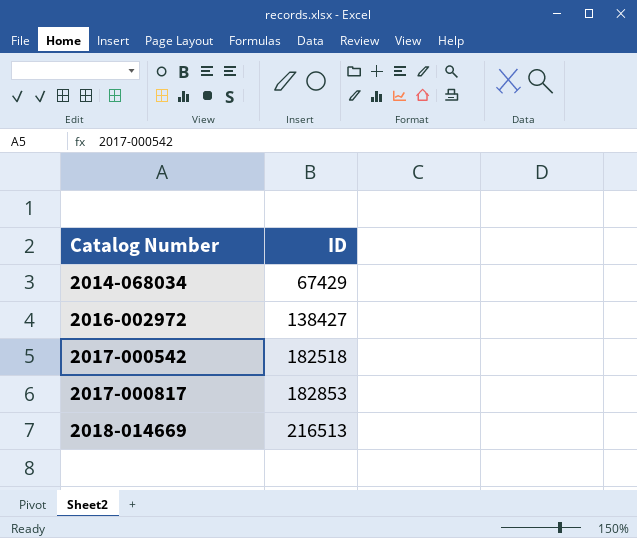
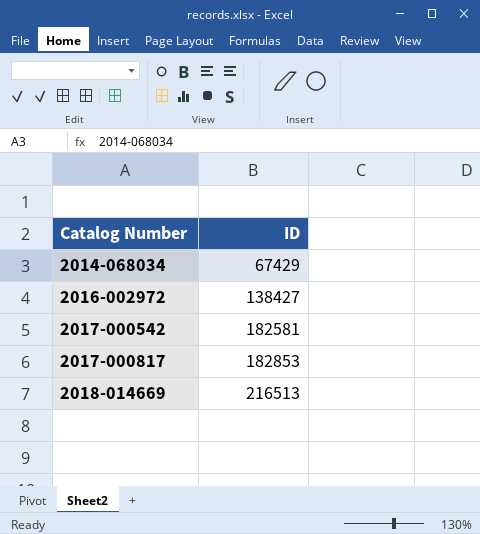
2017-000542 | ID: 182518 -> 182581

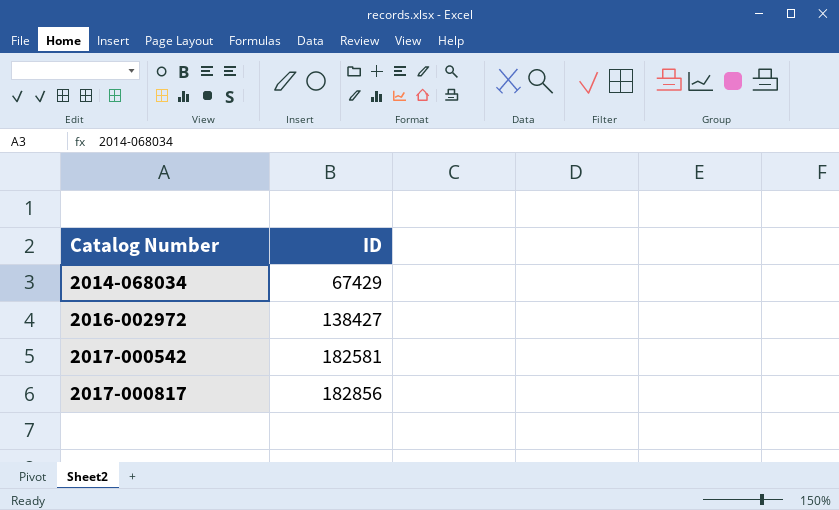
row 2018-014669: 216513 -> none
2017-000817 | ID: 182853 -> 182856

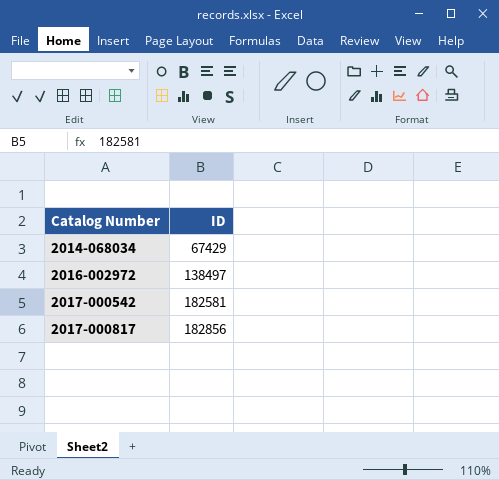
2016-002972 | ID: 138427 -> 138497

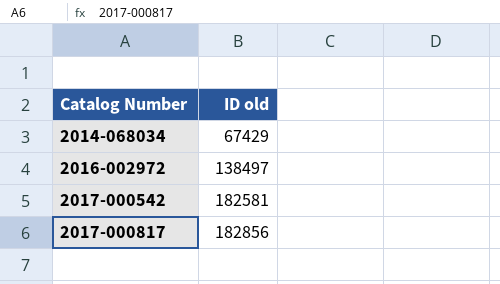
column name: ID -> ID old

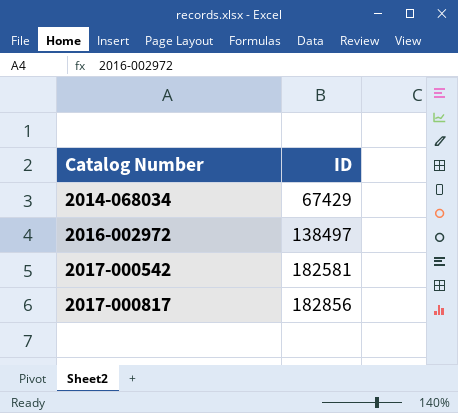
column name: ID old -> ID

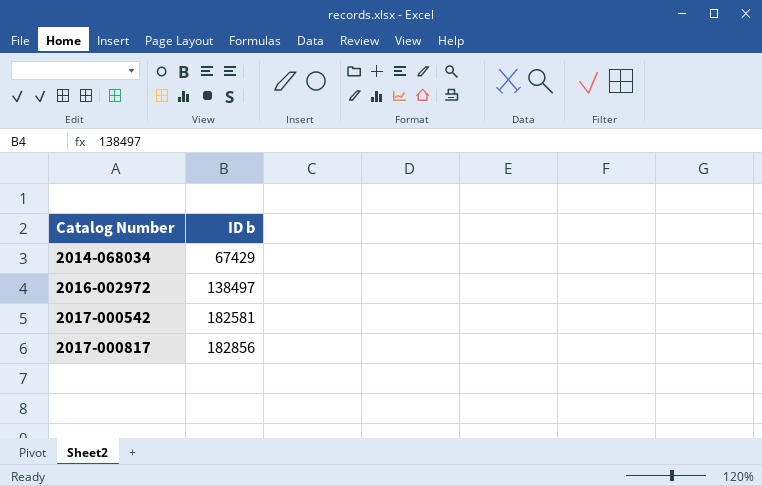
column name: ID -> ID b

